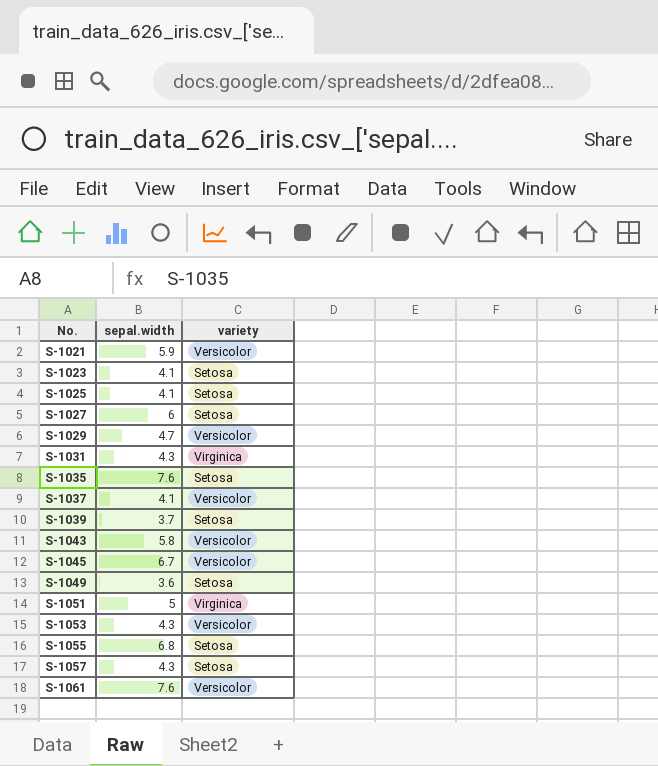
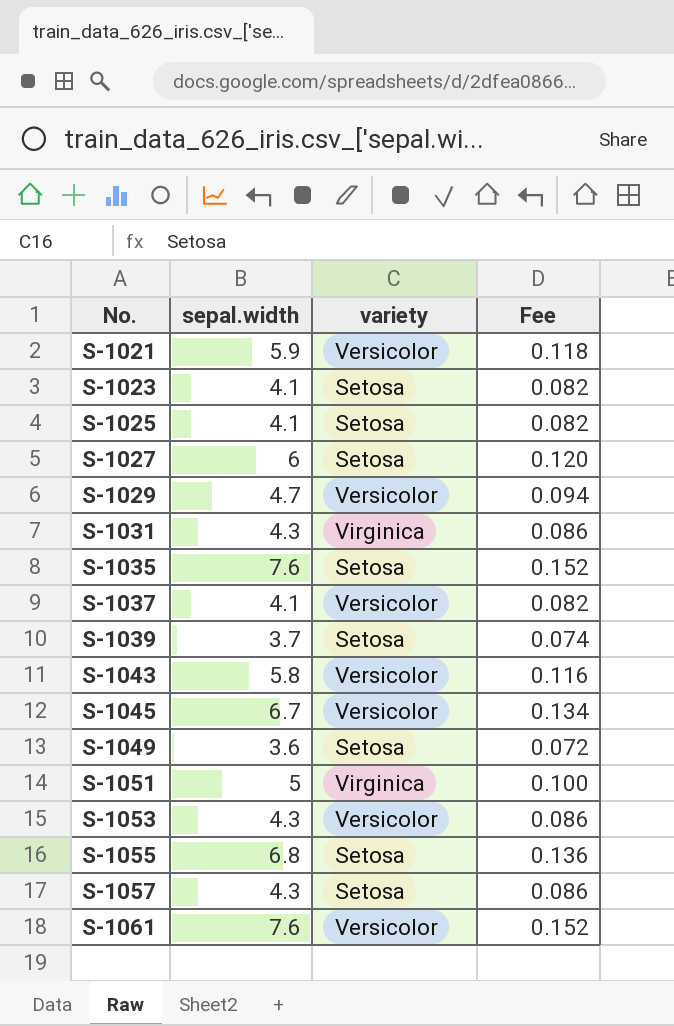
column Fee | formula: none -> [sepal.width] * 0.02

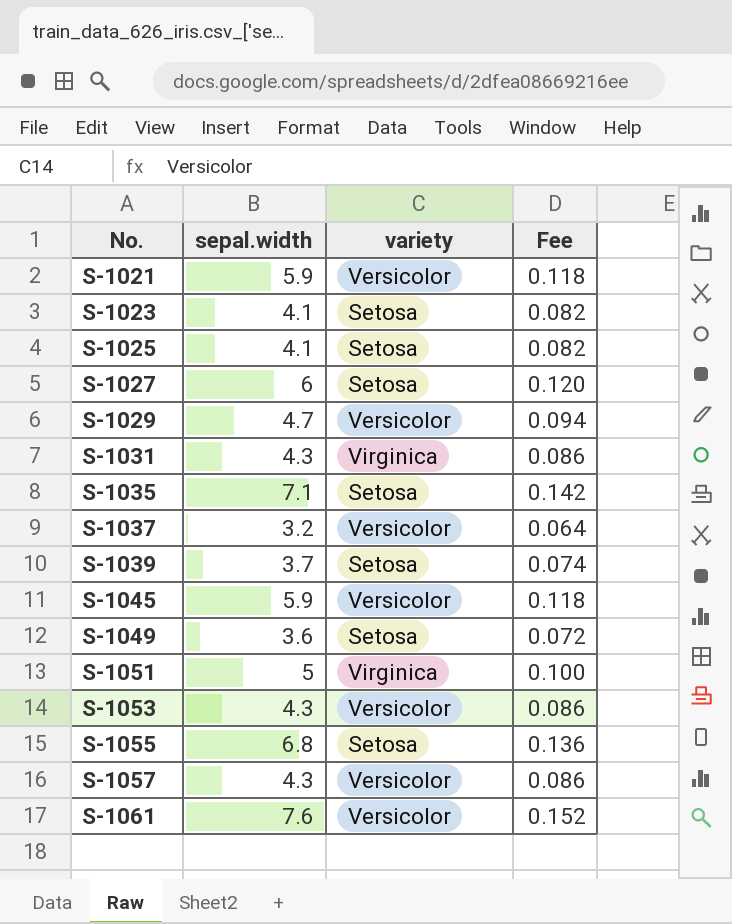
row S-1043: 5.8 | Versicolor | 0.116 -> none
S-1035 | sepal.width: 7.6 -> 7.1
S-1035 | Fee: 0.152 -> 0.142
S-1037 | sepal.width: 4.1 -> 3.2
S-1037 | Fee: 0.082 -> 0.064
S-1045 | sepal.width: 6.7 -> 5.9
S-1045 | Fee: 0.134 -> 0.118
S-1057 | variety: Setosa -> Versicolor

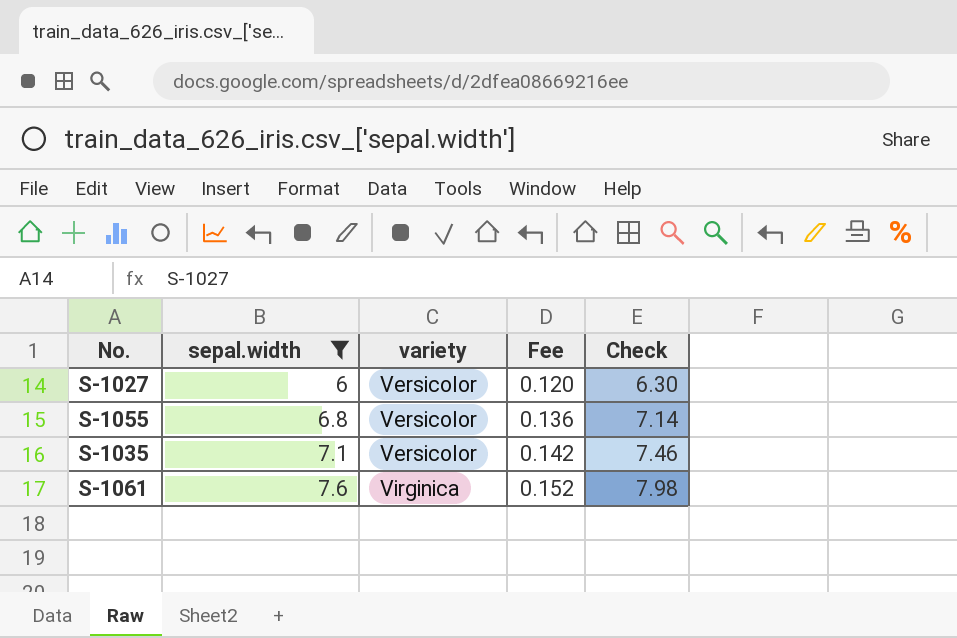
filter: none -> sepal.width >= 6
row order: No. ascending -> sepal.width ascending
column Check | formula: none -> [sepal.width] * 1.05
S-1027 | variety: Setosa -> Versicolor
S-1055 | variety: Setosa -> Versicolor
S-1035 | variety: Setosa -> Versicolor
S-1061 | variety: Versicolor -> Virginica

